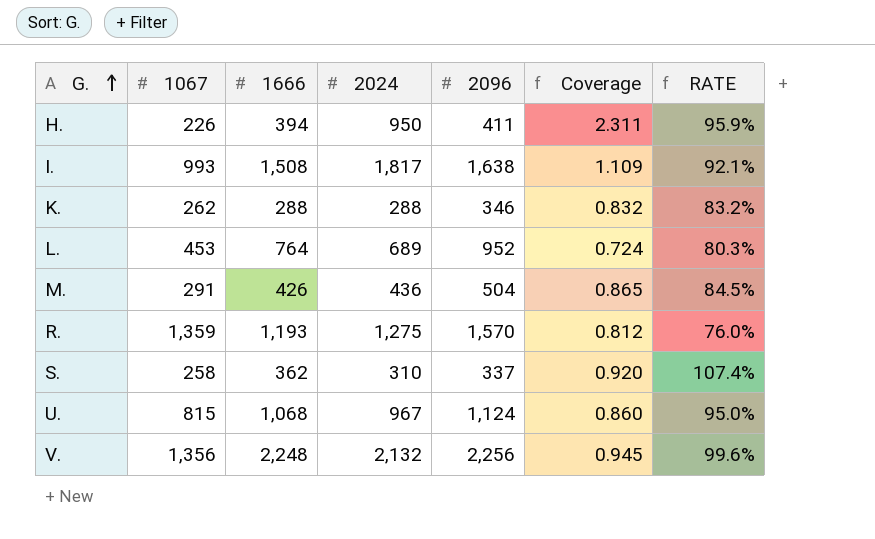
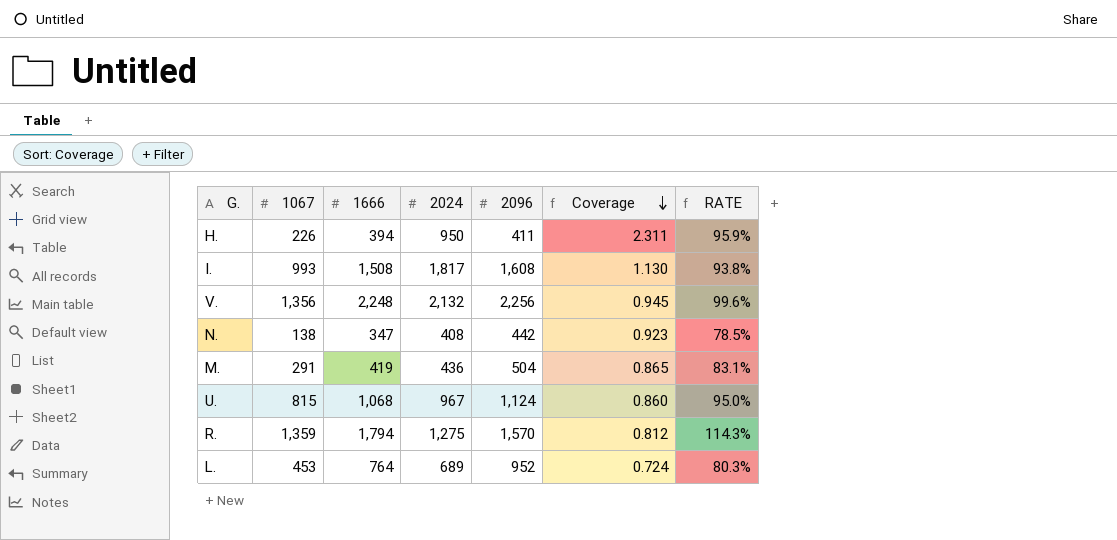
row order: G. ascending -> Coverage descending
row K.: 262 | 288 | 288 | 346 | 0.832 | 83.2% -> none
row S.: 258 | 362 | 310 | 337 | 0.920 | 107.4% -> none
I. | 2096: 1,638 -> 1,608
I. | Coverage: 1.109 -> 1.130
I. | RATE: 92.1% -> 93.8%
row N.: none -> 138 | 347 | 408 | 442 | 0.923 | 78.5%
M. | 1666: 426 -> 419
M. | RATE: 84.5% -> 83.1%
R. | 1666: 1,193 -> 1,794
R. | RATE: 76.0% -> 114.3%

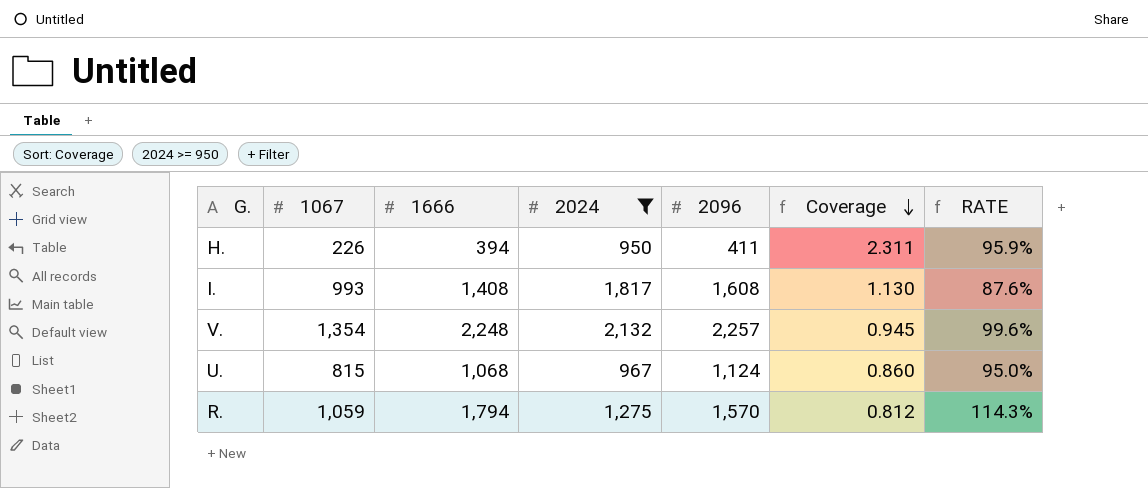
filter: none -> 2024 >= 950
I. | 1666: 1,508 -> 1,408
I. | RATE: 93.8% -> 87.6%
V. | 1067: 1,356 -> 1,354
V. | 2096: 2,256 -> 2,257
R. | 1067: 1,359 -> 1,059

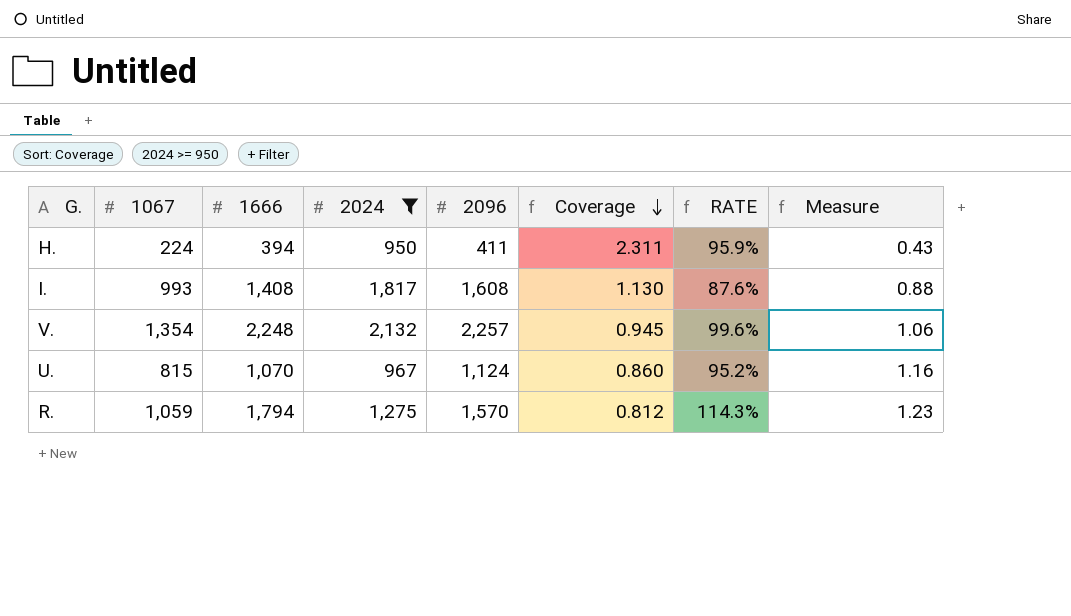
column Measure | formula: none -> [2096] / [2024]
H. | 1067: 226 -> 224
U. | 1666: 1,068 -> 1,070
U. | RATE: 95.0% -> 95.2%

